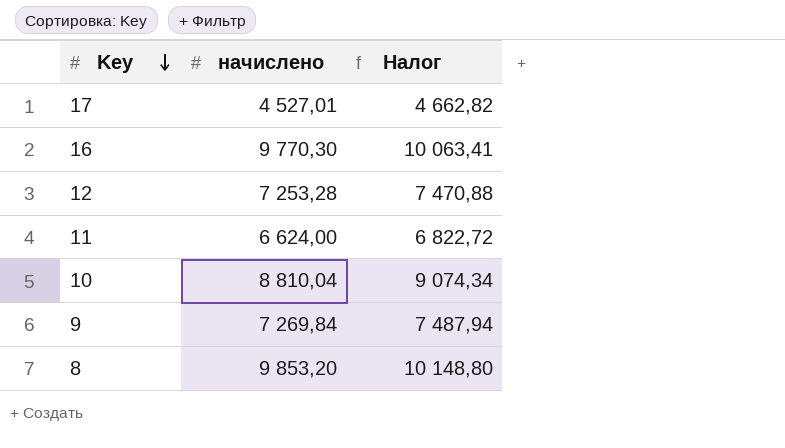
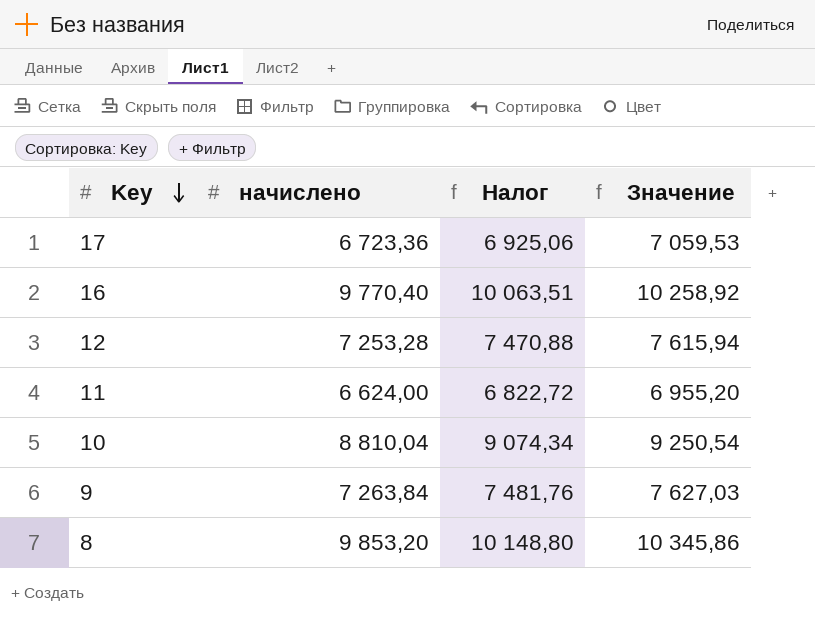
column Значение | formula: none -> [начислено] * 1,05
17 | начислено: 4 527,01 -> 6 723,36
17 | Налог: 4 662,82 -> 6 925,06
16 | начислено: 9 770,30 -> 9 770,40
16 | Налог: 10 063,41 -> 10 063,51
9 | начислено: 7 269,84 -> 7 263,84
9 | Налог: 7 487,94 -> 7 481,76

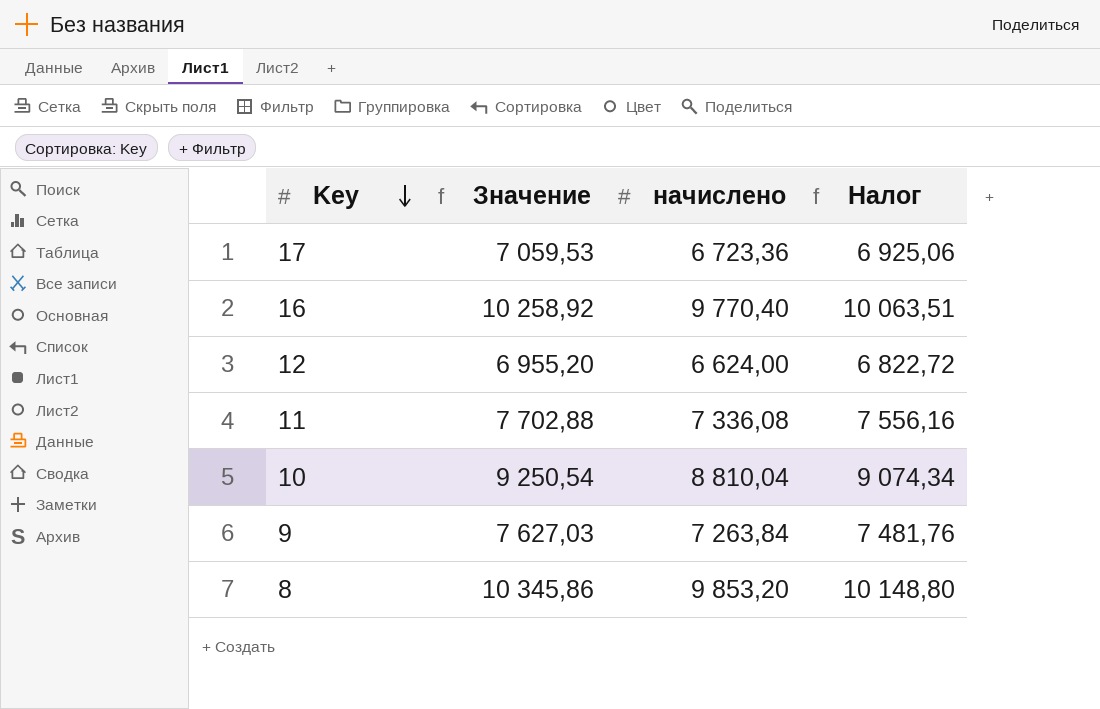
column Значение | position: 4 -> 2
12 | Значение: 7 615,94 -> 6 955,20
12 | начислено: 7 253,28 -> 6 624,00
12 | Налог: 7 470,88 -> 6 822,72
11 | Значение: 6 955,20 -> 7 702,88
11 | начислено: 6 624,00 -> 7 336,08
11 | Налог: 6 822,72 -> 7 556,16

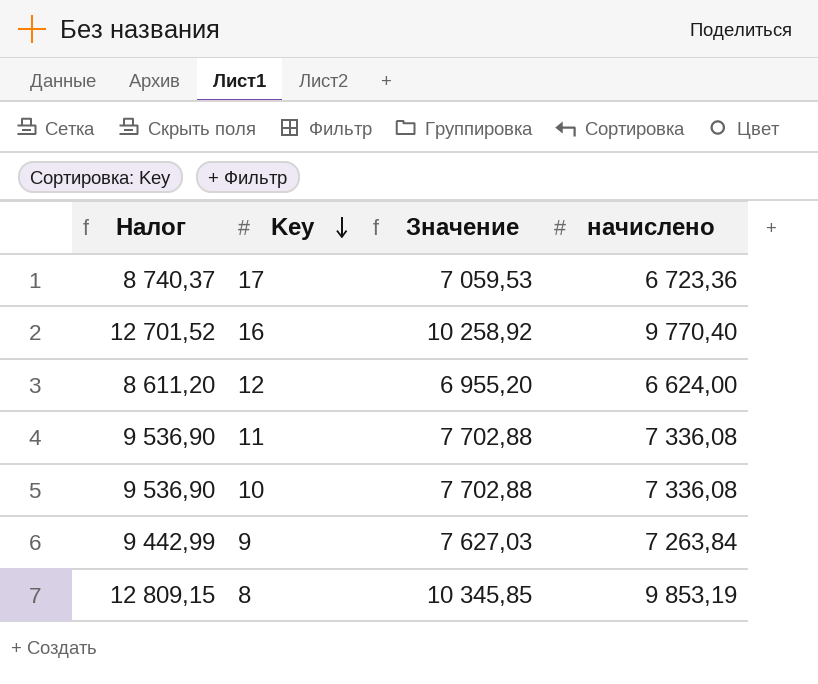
column Налог | formula: [начислено] * 1,03 -> [начислено] * 1,3
column Налог | position: 4 -> 1
10 | Значение: 9 250,54 -> 7 702,88
10 | начислено: 8 810,04 -> 7 336,08
8 | Значение: 10 345,86 -> 10 345,85
8 | начислено: 9 853,20 -> 9 853,19

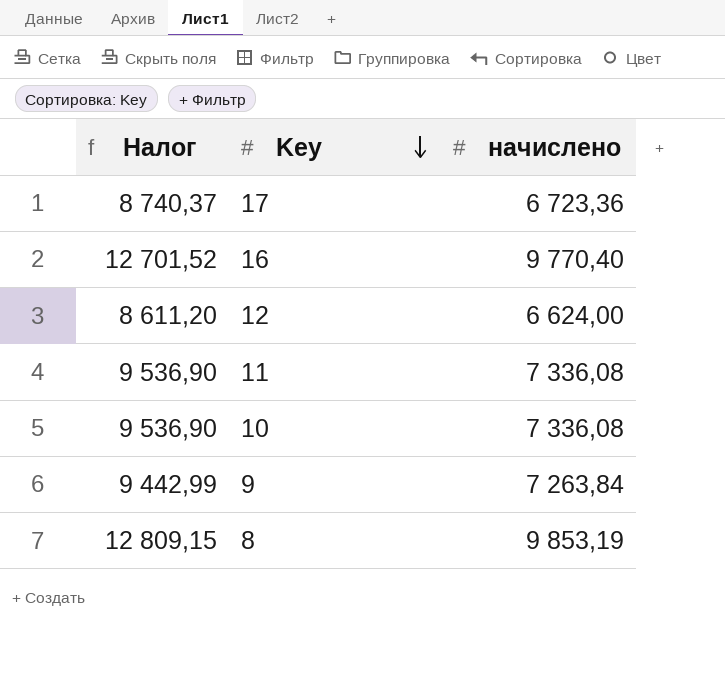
column Значение | formula: [начислено] * 1,05 -> none

